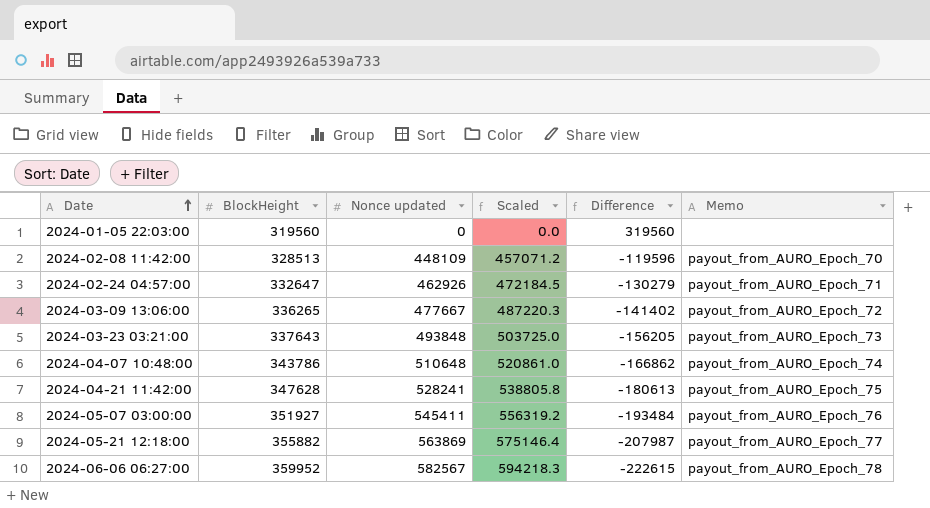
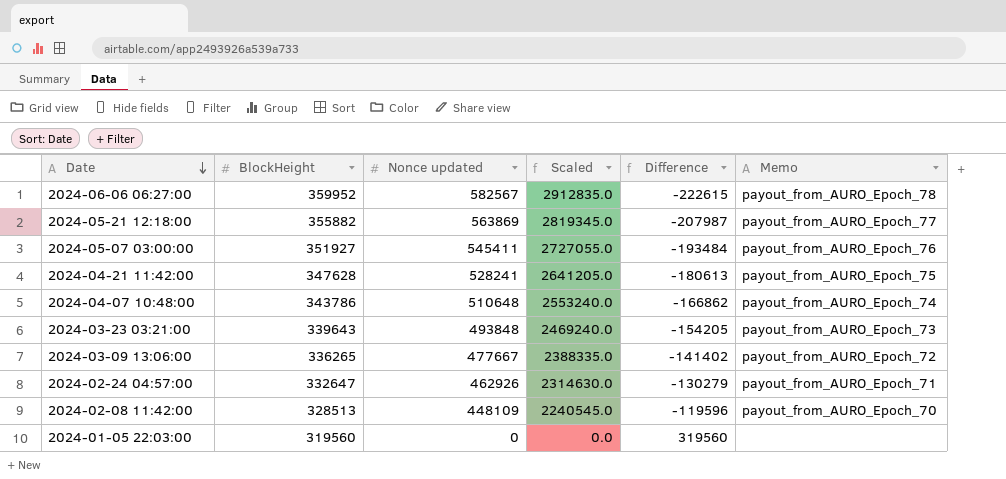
row order: Date ascending -> Date descending
column Scaled | formula: [Nonce updated] * 1.02 -> [Nonce updated] * 5
2024-03-23 03:21:00 | BlockHeight: 337643 -> 339643
2024-03-23 03:21:00 | Difference: -156205 -> -154205

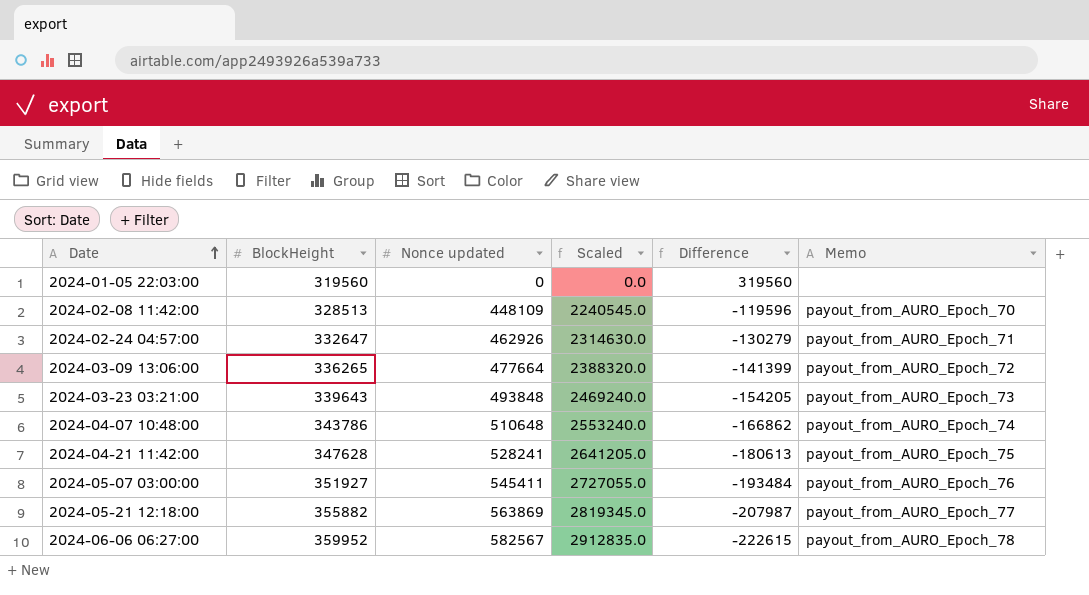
row order: Date descending -> Date ascending
2024-03-09 13:06:00 | Nonce updated: 477667 -> 477664
2024-03-09 13:06:00 | Scaled: 2388335.0 -> 2388320.0
2024-03-09 13:06:00 | Difference: -141402 -> -141399

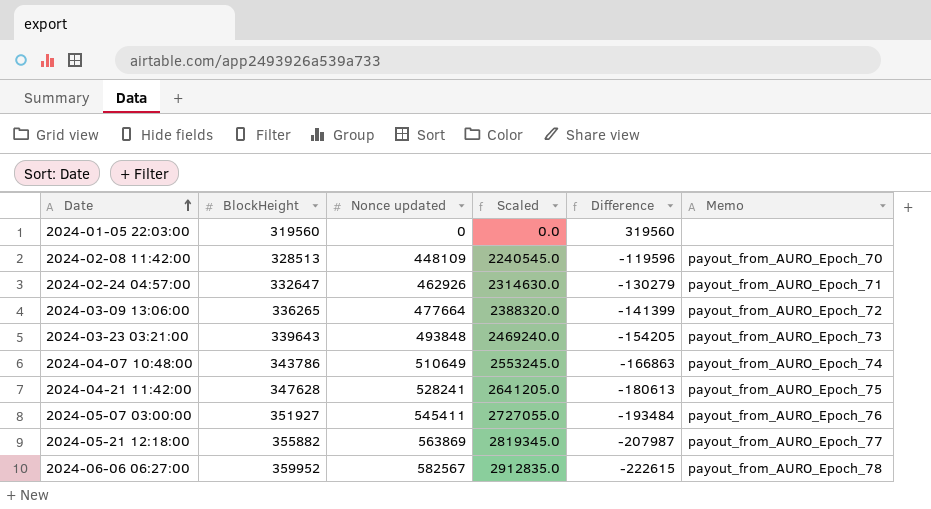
2024-04-07 10:48:00 | Nonce updated: 510648 -> 510649
2024-04-07 10:48:00 | Scaled: 2553240.0 -> 2553245.0
2024-04-07 10:48:00 | Difference: -166862 -> -166863

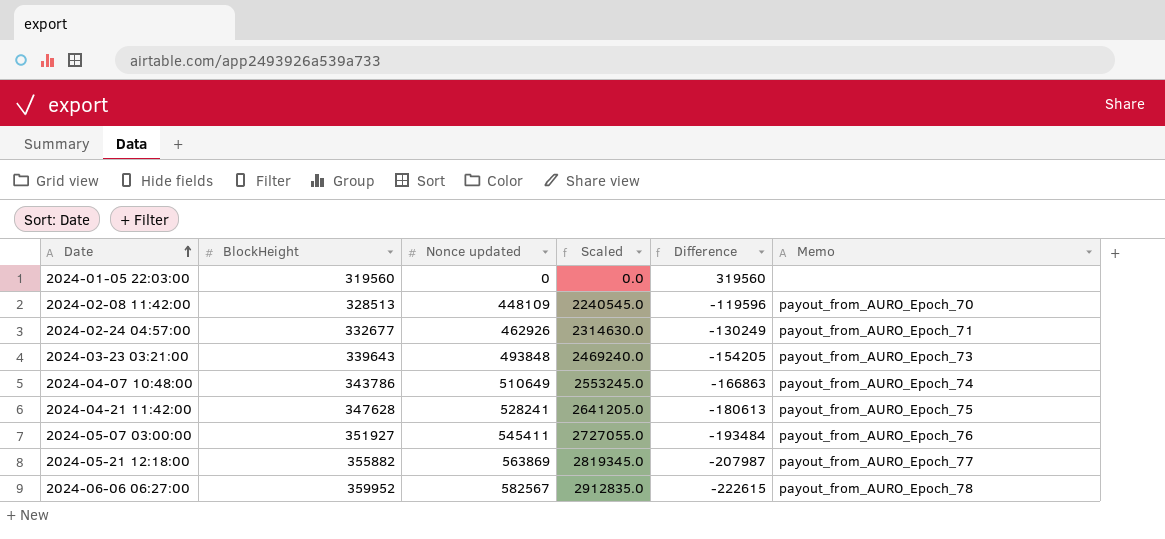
row 2024-03-09 13:06:00: 336265 | 477664 | 2388320.0 | -141399 | payout_from_AURO_Epoch_72 -> none
2024-02-24 04:57:00 | BlockHeight: 332647 -> 332677
2024-02-24 04:57:00 | Difference: -130279 -> -130249

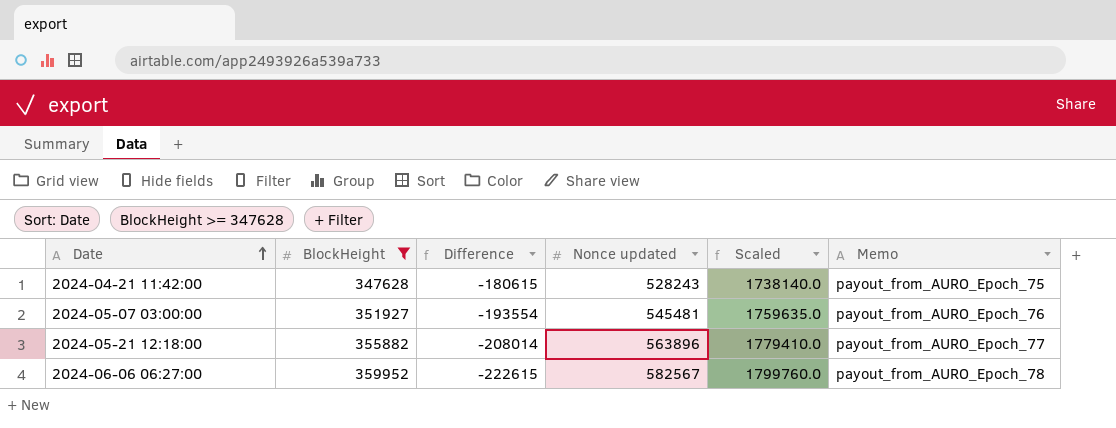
filter: none -> BlockHeight >= 347628
column Difference | position: 5 -> 3
column Scaled | formula: [Nonce updated] * 5 -> [BlockHeight] * 5
2024-04-21 11:42:00 | Difference: -180613 -> -180615
2024-04-21 11:42:00 | Nonce updated: 528241 -> 528243
2024-05-07 03:00:00 | Difference: -193484 -> -193554
2024-05-07 03:00:00 | Nonce updated: 545411 -> 545481
2024-05-21 12:18:00 | Difference: -207987 -> -208014
2024-05-21 12:18:00 | Nonce updated: 563869 -> 563896

